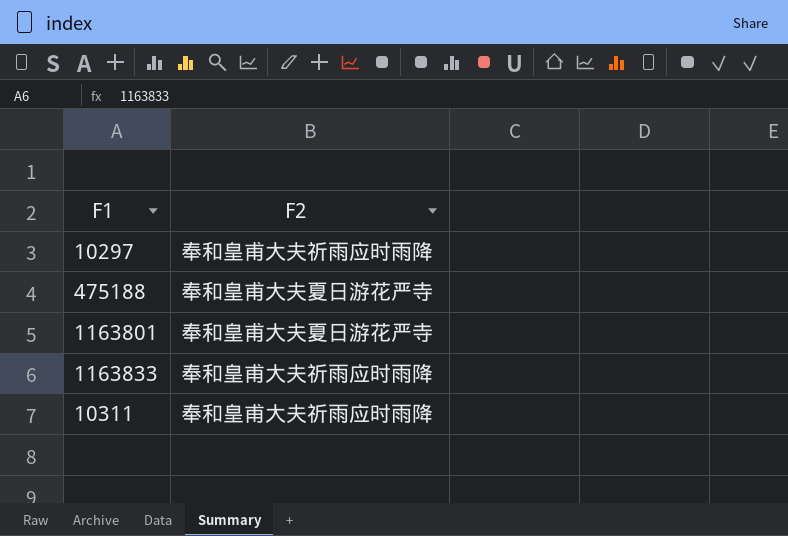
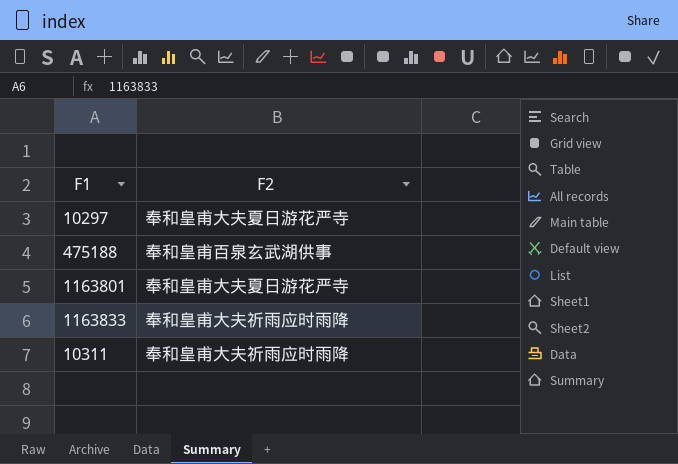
10297 | F2: 奉和皇甫大夫祈雨应时雨降 -> 奉和皇甫大夫夏日游花严寺
475188 | F2: 奉和皇甫大夫夏日游花严寺 -> 奉和皇甫百泉玄武湖供事

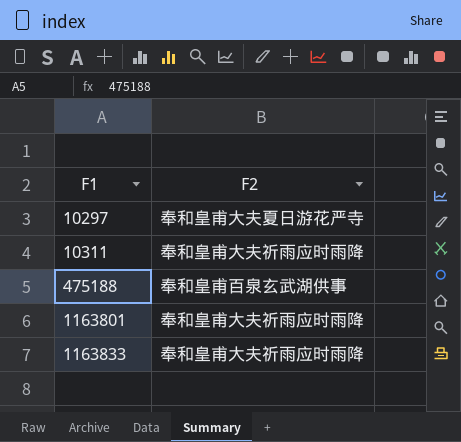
row order: none -> F1 ascending
1163801 | F2: 奉和皇甫大夫夏日游花严寺 -> 奉和皇甫大夫祈雨应时雨降

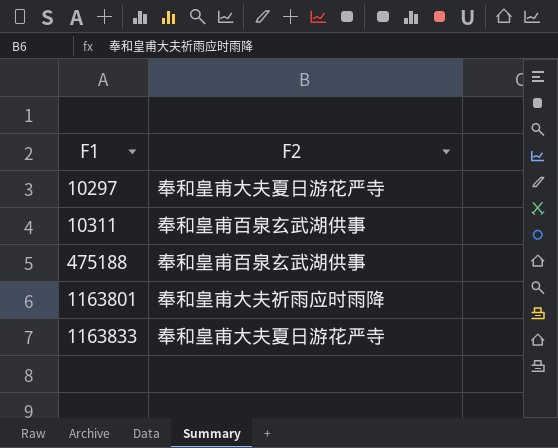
10311 | F2: 奉和皇甫大夫祈雨应时雨降 -> 奉和皇甫百泉玄武湖供事
1163833 | F2: 奉和皇甫大夫祈雨应时雨降 -> 奉和皇甫大夫夏日游花严寺

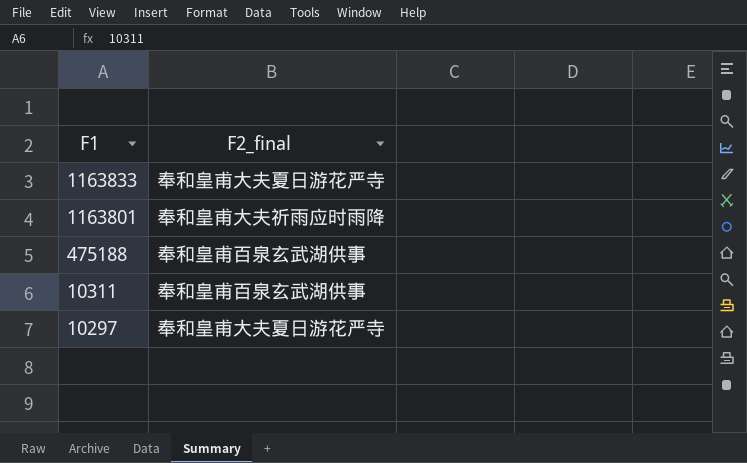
row order: F1 ascending -> F1 descending
column name: F2 -> F2_final

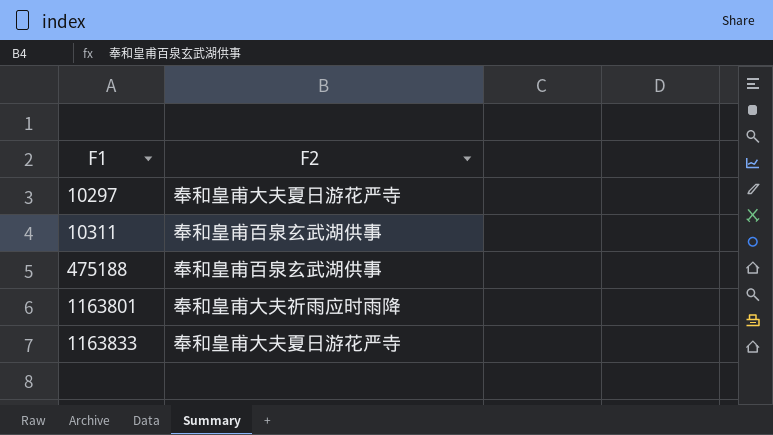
row order: F1 descending -> F1 ascending
column name: F2_final -> F2

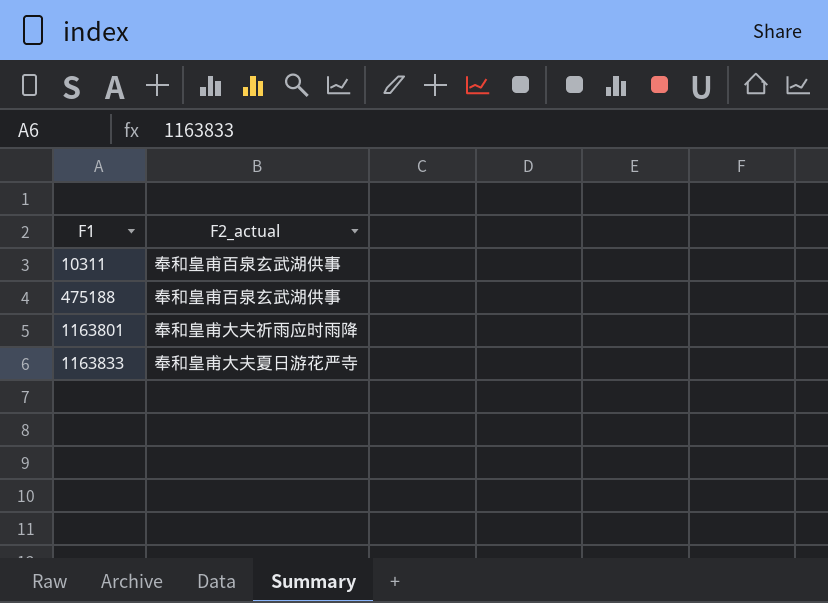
column name: F2 -> F2_actual
row 10297: 奉和皇甫大夫夏日游花严寺 -> none

